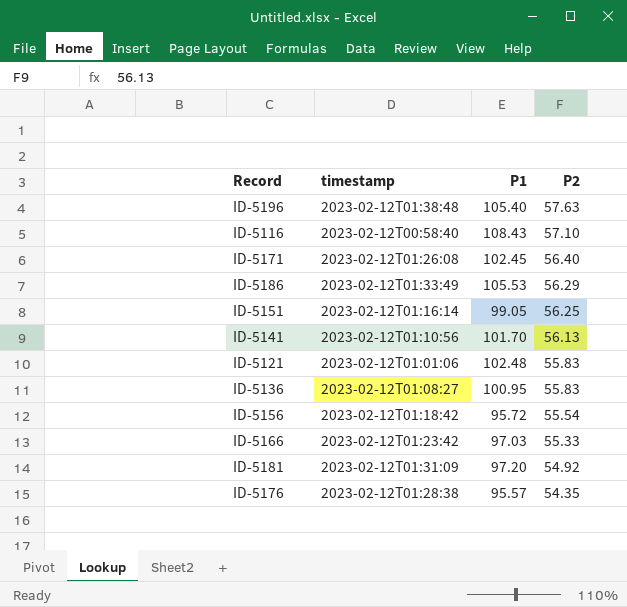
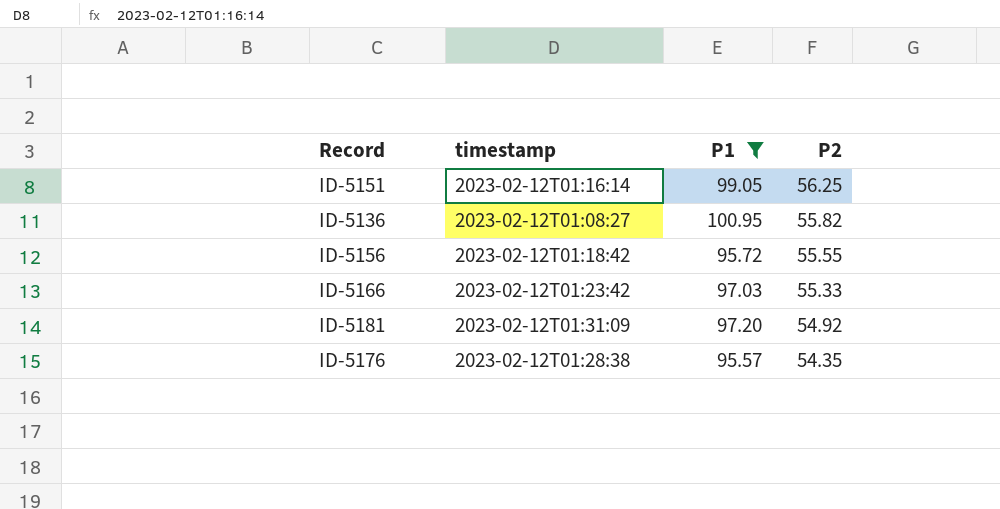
filter: none -> P1 <= 100.95
ID-5136 | P2: 55.83 -> 55.82
ID-5156 | P2: 55.54 -> 55.55

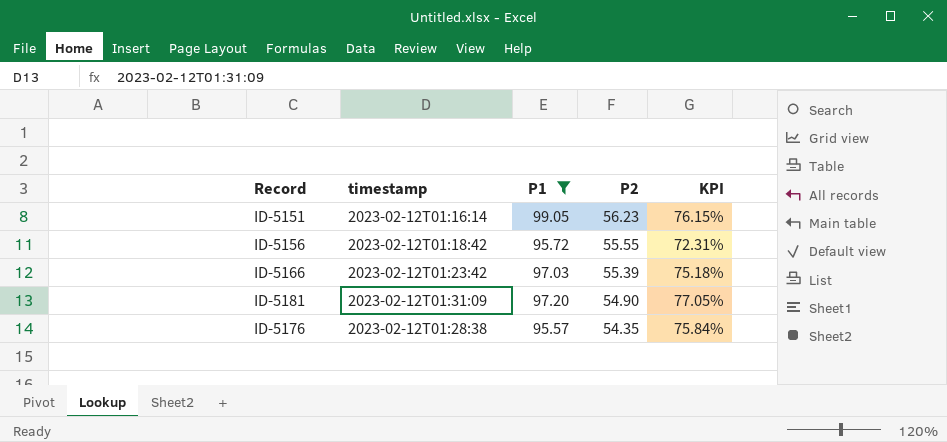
column KPI | formula: none -> ([P1] - [P2]) / [P2]
row ID-5136: 2023-02-12T01:08:27 | 100.95 | 55.82 -> none
ID-5151 | P2: 56.25 -> 56.23
ID-5166 | P2: 55.33 -> 55.39
ID-5181 | P2: 54.92 -> 54.90

